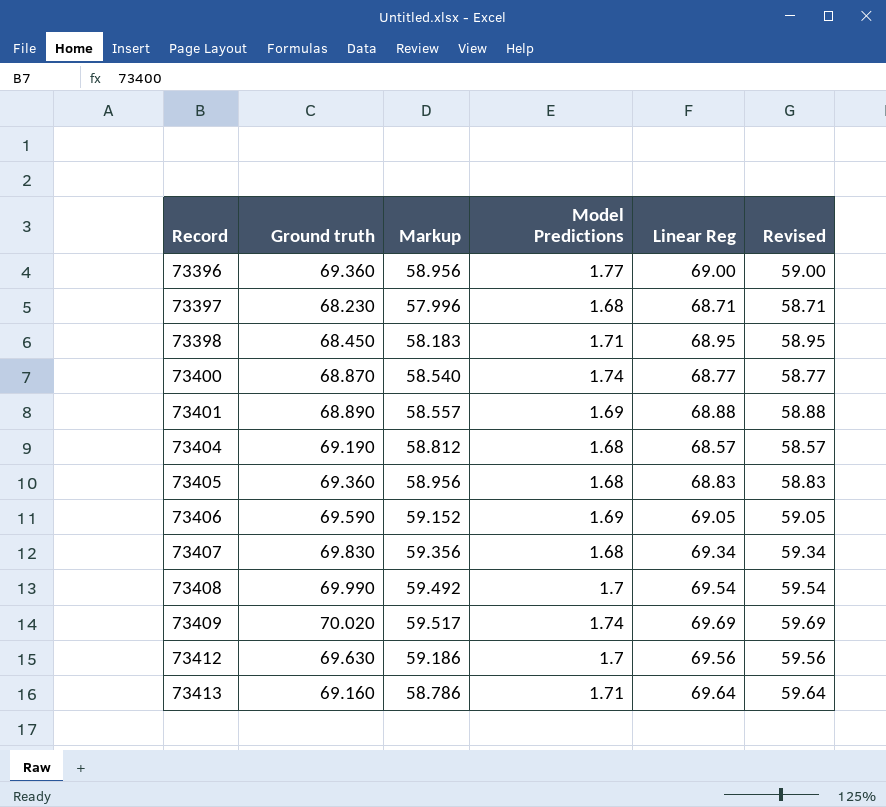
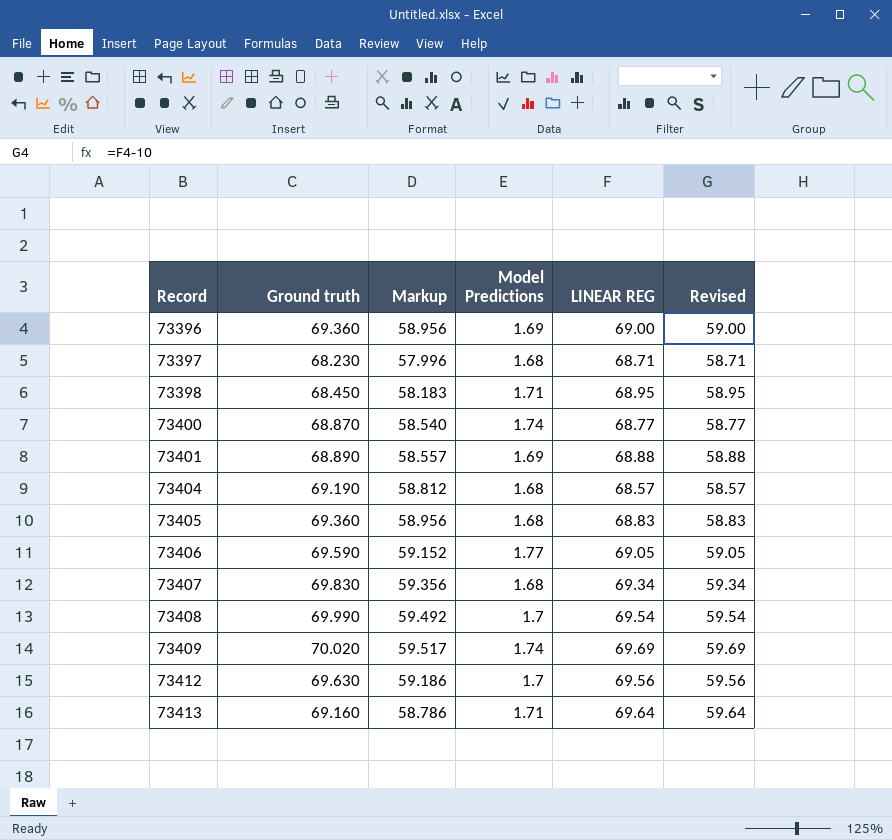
column name: Linear Reg -> LINEAR REG
73396 | Model Predictions: 1.77 -> 1.69
73406 | Model Predictions: 1.69 -> 1.77

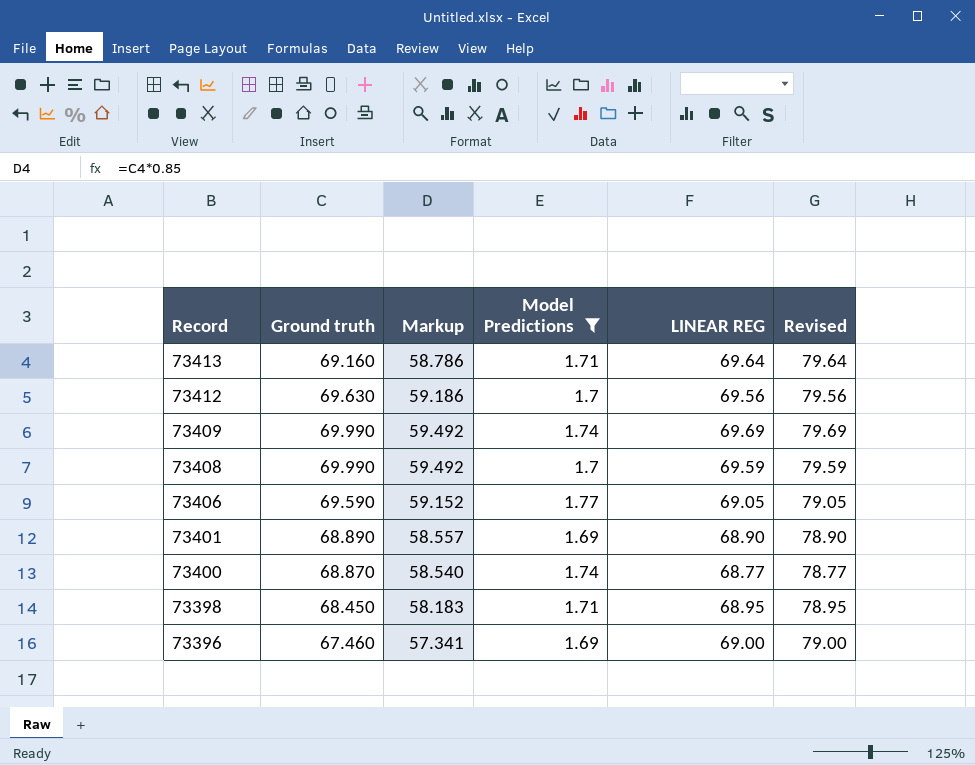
filter: none -> Model Predictions != 1.68
row order: Record ascending -> Record descending
column Revised | formula: [LINEAR REG] - 10 -> [LINEAR REG] + 10
73409 | Ground truth: 70.020 -> 69.990
73409 | Markup: 59.517 -> 59.492
73408 | LINEAR REG: 69.54 -> 69.59
73401 | LINEAR REG: 68.88 -> 68.90
73396 | Ground truth: 69.360 -> 67.460
73396 | Markup: 58.956 -> 57.341

